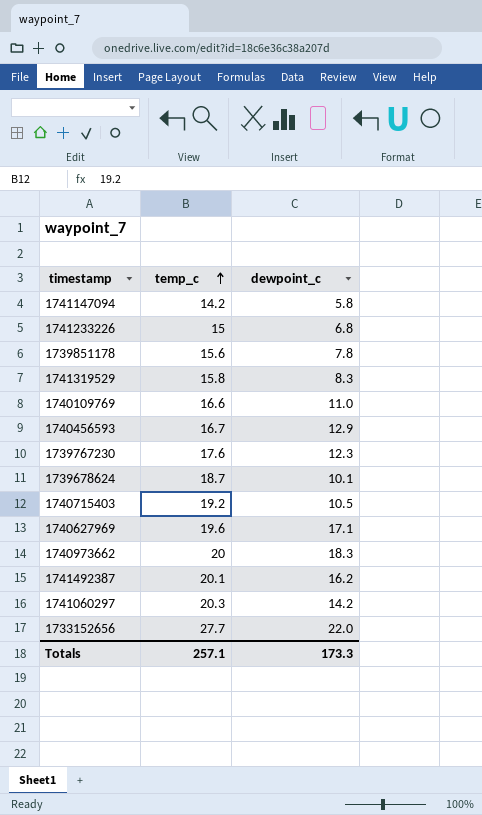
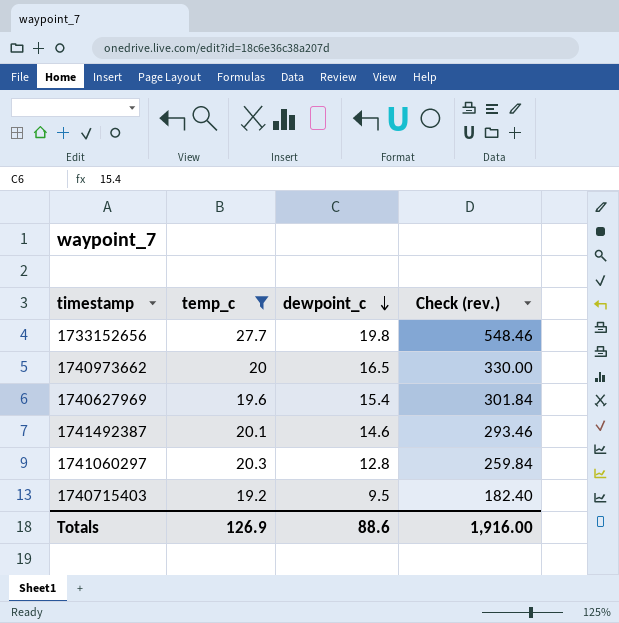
filter: none -> temp_c >= 19.2
row order: temp_c ascending -> dewpoint_c descending
column Check (rev.) | formula: none -> [temp_c] * [dewpoint_c]
1733152656 | dewpoint_c: 22.0 -> 19.8
1740973662 | dewpoint_c: 18.3 -> 16.5
1740627969 | dewpoint_c: 17.1 -> 15.4
1741492387 | dewpoint_c: 16.2 -> 14.6
1741060297 | dewpoint_c: 14.2 -> 12.8
1740715403 | dewpoint_c: 10.5 -> 9.5
Totals | temp_c: 257.1 -> 126.9
Totals | dewpoint_c: 173.3 -> 88.6

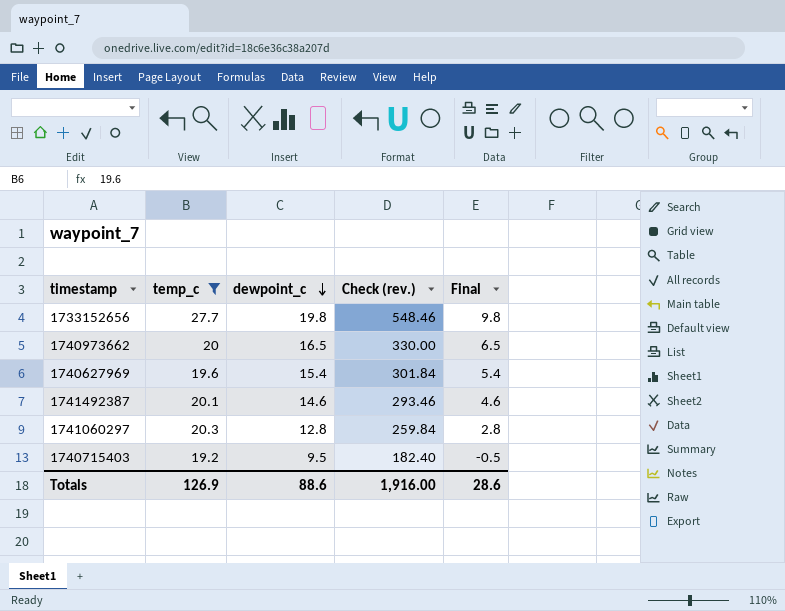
column Final | formula: none -> [dewpoint_c] - 10

